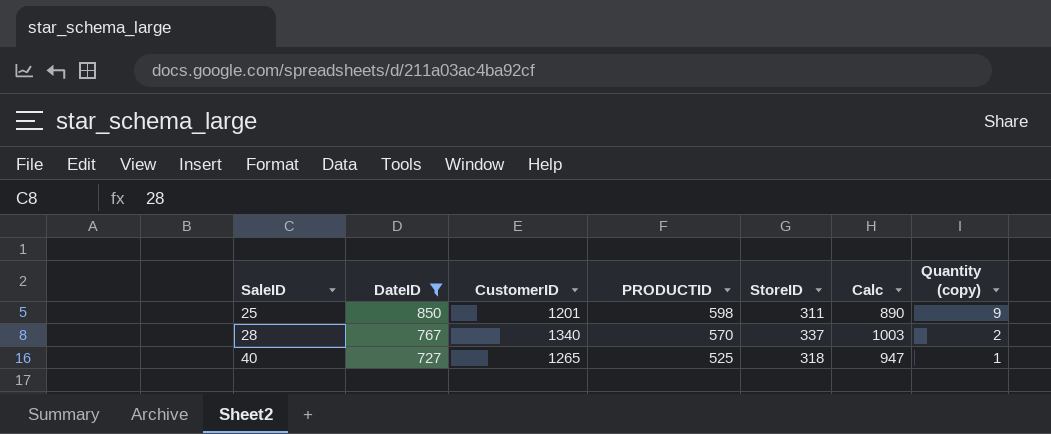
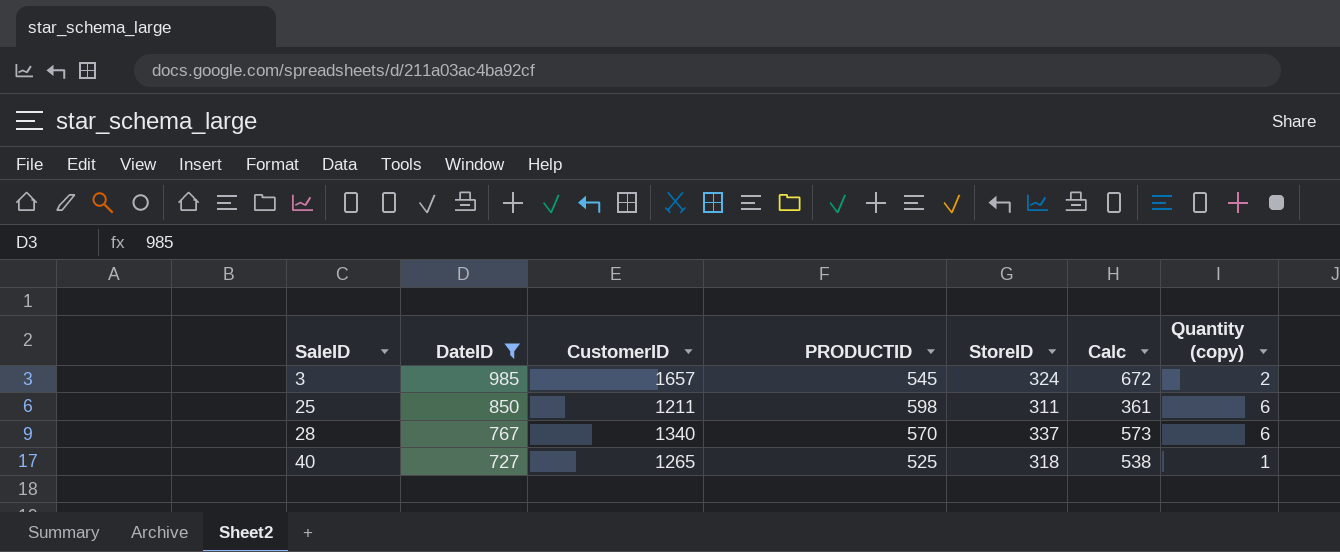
column Calc | formula: [CustomerID] - [StoreID] -> [CustomerID] - [DateID]
row 3: none -> 985 | 1657 | 545 | 324 | 672 | 2
25 | CustomerID: 1201 -> 1211
25 | Quantity (copy): 9 -> 6
28 | Quantity (copy): 2 -> 6

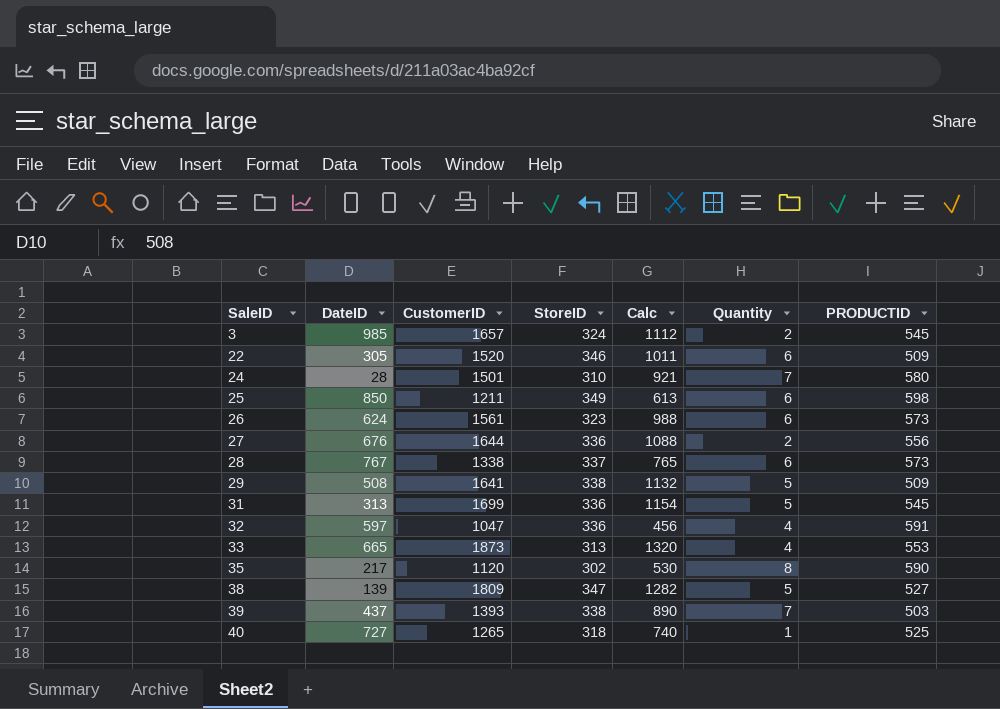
filter: DateID >= 727 -> none
column Calc | formula: [CustomerID] - [DateID] -> [CustomerID] - [PRODUCTID]
column name: Quantity (copy) -> Quantity
column PRODUCTID | position: 4 -> 7
25 | StoreID: 311 -> 349
28 | CustomerID: 1340 -> 1338
28 | PRODUCTID: 570 -> 573

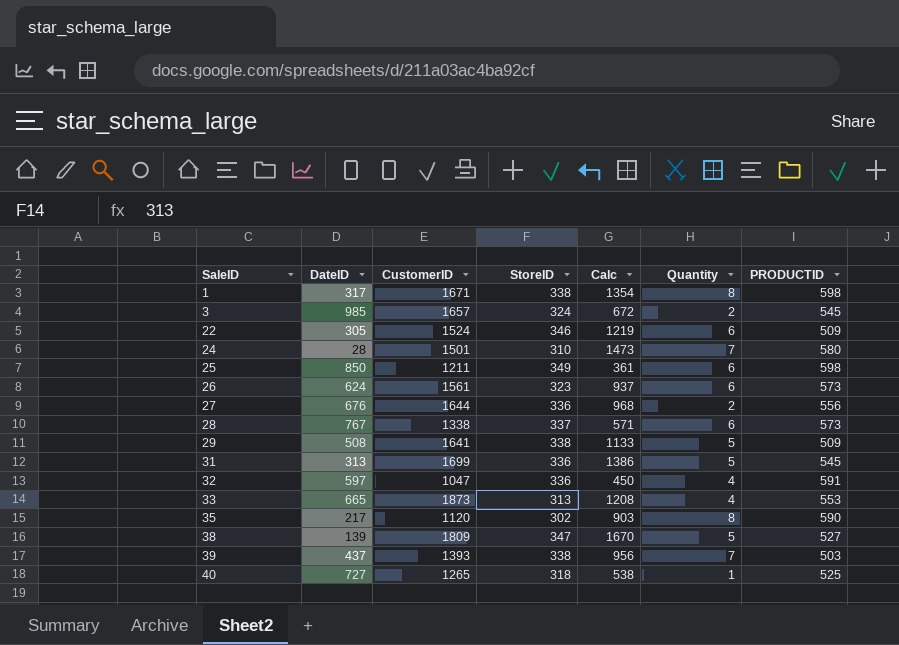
column Calc | formula: [CustomerID] - [PRODUCTID] -> [CustomerID] - [DateID]
row 1: none -> 317 | 1671 | 338 | 1354 | 8 | 598
22 | CustomerID: 1520 -> 1524

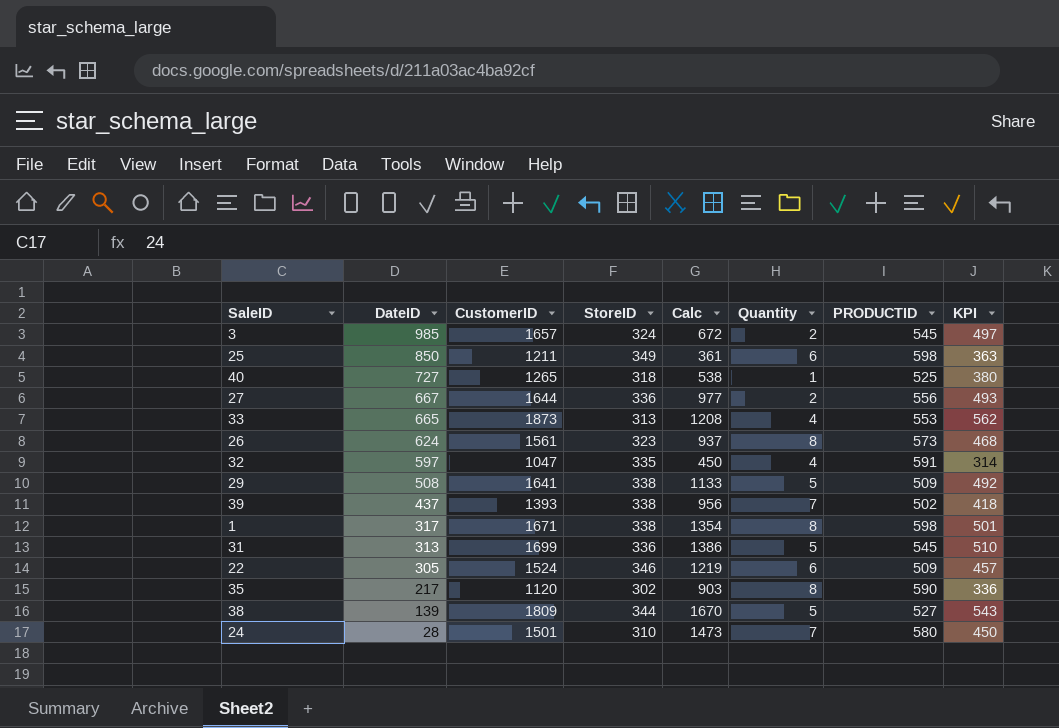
row order: SaleID ascending -> DateID descending
column KPI | formula: none -> [CustomerID] * 0.3
row 28: 767 | 1338 | 337 | 571 | 6 | 573 -> none
27 | DateID: 676 -> 667
27 | Calc: 968 -> 977
26 | Quantity: 6 -> 8
32 | StoreID: 336 -> 335
39 | PRODUCTID: 503 -> 502
38 | StoreID: 347 -> 344

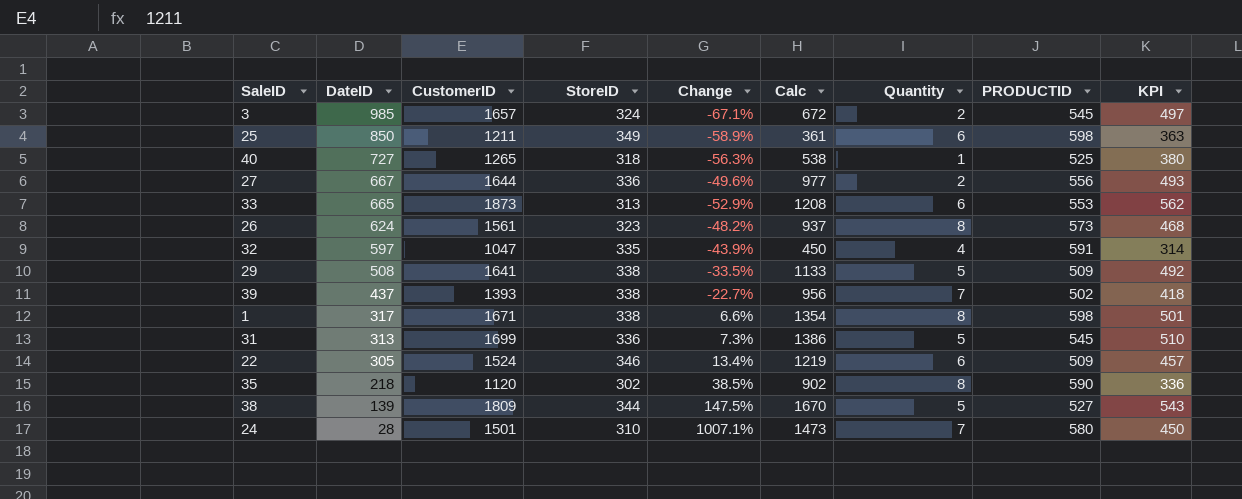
column Change | formula: none -> ([StoreID] - [DateID]) / [DateID]
33 | Quantity: 4 -> 6
35 | DateID: 217 -> 218
35 | Calc: 903 -> 902

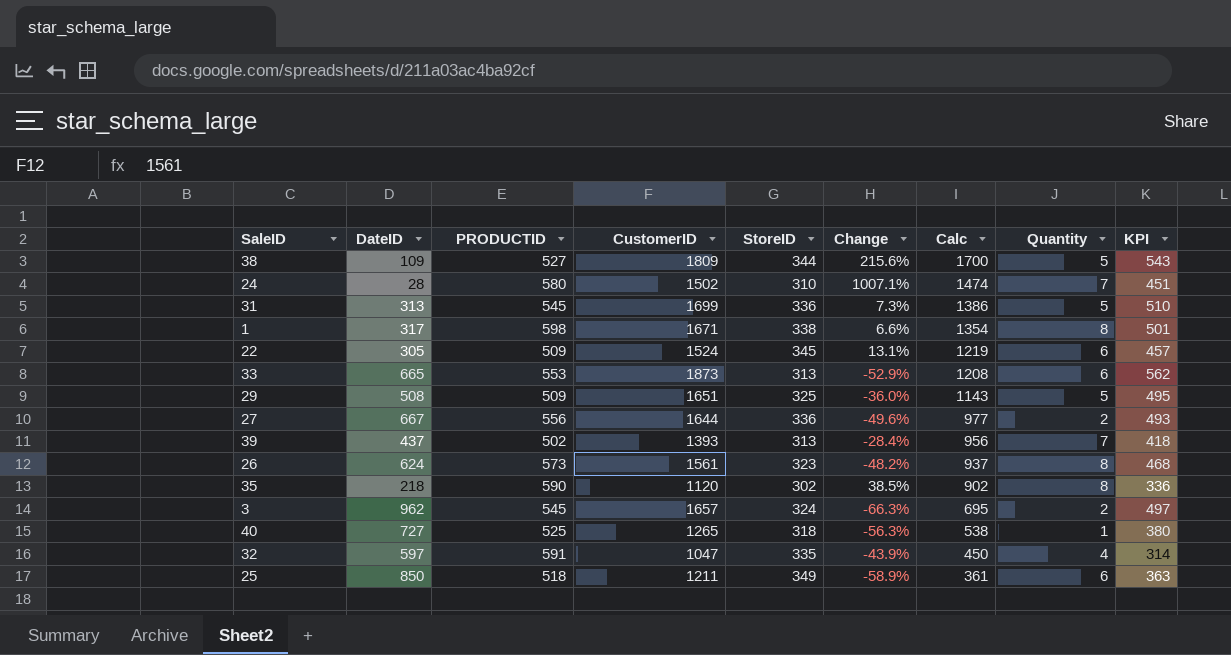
row order: DateID descending -> Calc descending
column PRODUCTID | position: 8 -> 3
38 | DateID: 139 -> 109
38 | Change: 147.5% -> 215.6%
38 | Calc: 1670 -> 1700
24 | CustomerID: 1501 -> 1502
24 | Calc: 1473 -> 1474
24 | KPI: 450 -> 451
22 | StoreID: 346 -> 345
22 | Change: 13.4% -> 13.1%
29 | CustomerID: 1641 -> 1651
29 | StoreID: 338 -> 325
29 | Change: -33.5% -> -36.0%
29 | Calc: 1133 -> 1143
29 | KPI: 492 -> 495
39 | StoreID: 338 -> 313
39 | Change: -22.7% -> -28.4%
3 | DateID: 985 -> 962
3 | Change: -67.1% -> -66.3%
3 | Calc: 672 -> 695
25 | PRODUCTID: 598 -> 518

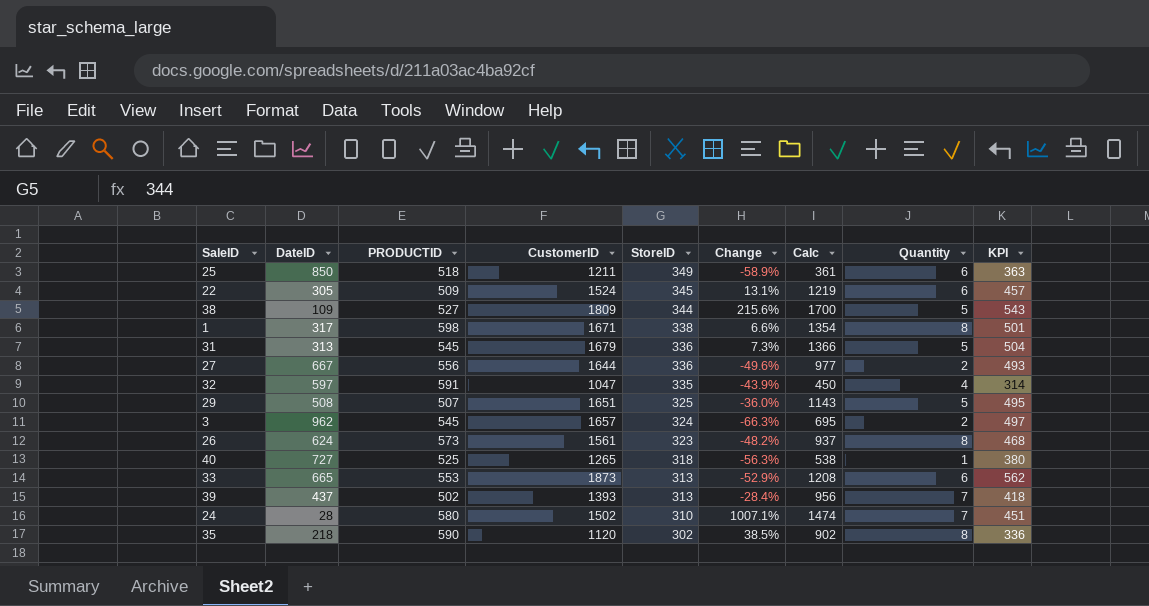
row order: Calc descending -> StoreID descending
31 | CustomerID: 1699 -> 1679
31 | Calc: 1386 -> 1366
31 | KPI: 510 -> 504
29 | PRODUCTID: 509 -> 507

